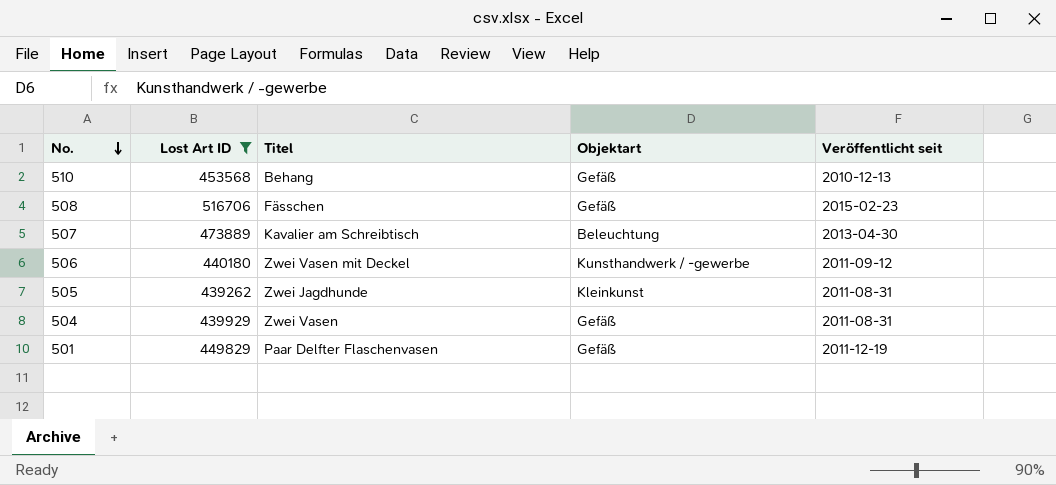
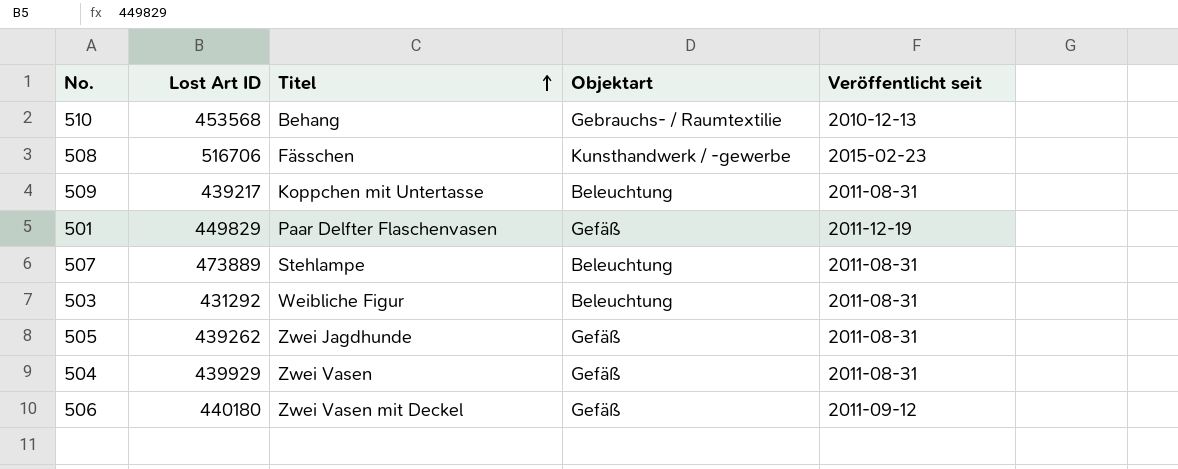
filter: Lost Art ID >= 439262 -> none
row order: No. descending -> Titel ascending
510 | Objektart: Gefäß -> Gebrauchs- / Raumtextilie
508 | Objektart: Gefäß -> Kunsthandwerk / -gewerbe
507 | Titel: Kavalier am Schreibtisch -> Stehlampe
507 | Veröffentlicht seit: 2013-04-30 -> 2011-08-31
505 | Objektart: Kleinkunst -> Gefäß
506 | Objektart: Kunsthandwerk / -gewerbe -> Gefäß

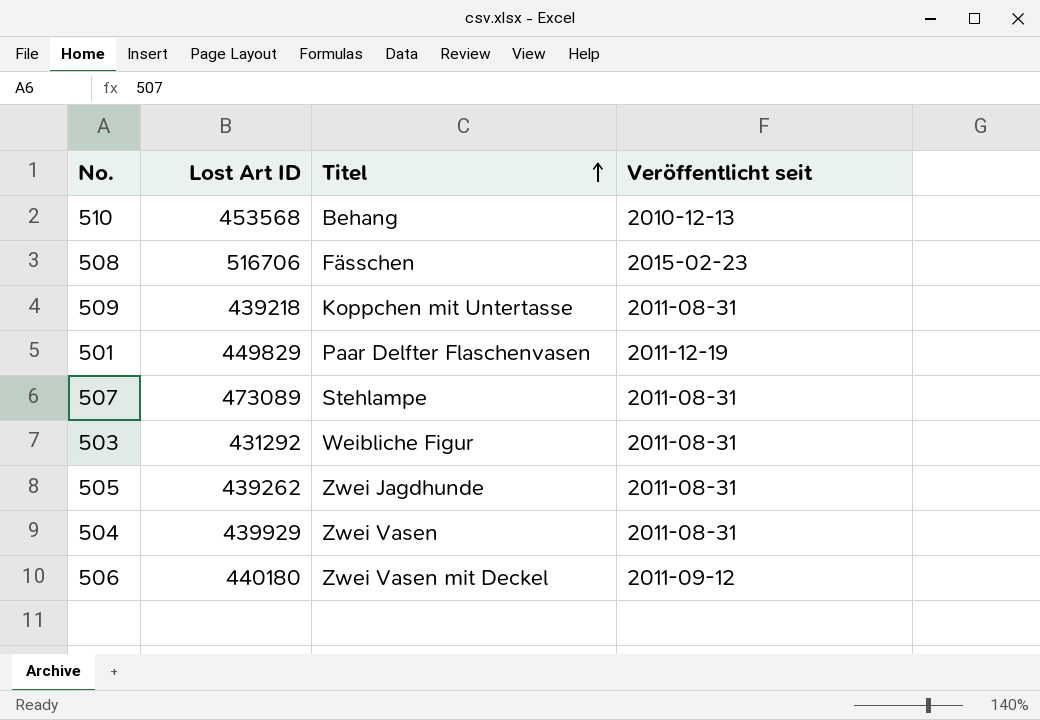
column Objektart | position: 4 -> none
509 | Lost Art ID: 439217 -> 439218
507 | Lost Art ID: 473889 -> 473089

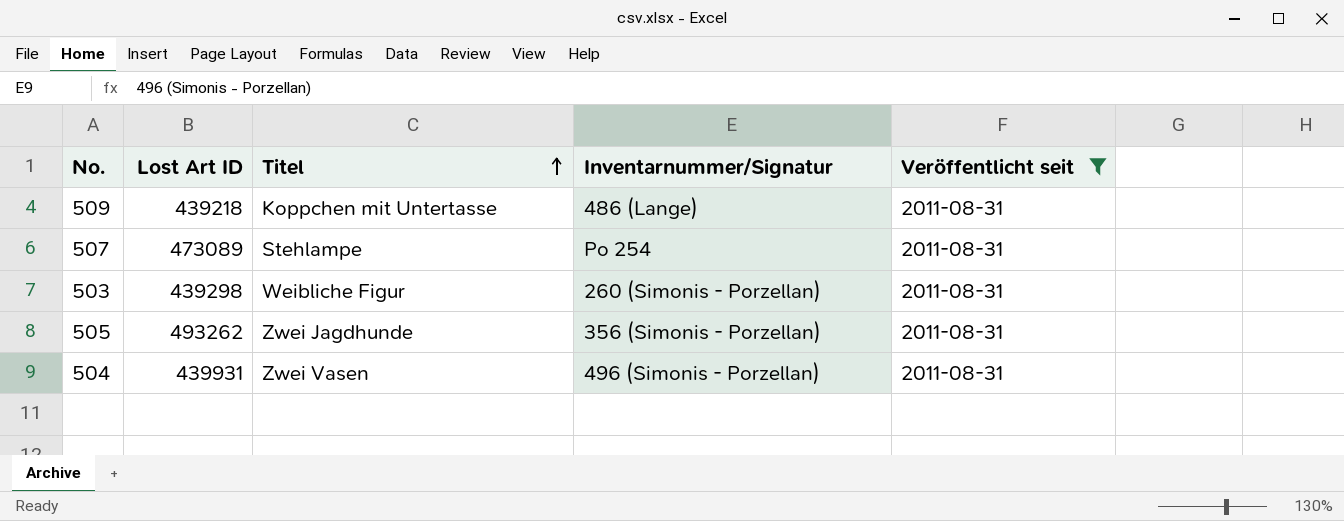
filter: none -> Veröffentlicht seit = 2011-08-31
column Inventarnummer/Signatur | position: none -> 4
503 | Lost Art ID: 431292 -> 439298
505 | Lost Art ID: 439262 -> 493262
504 | Lost Art ID: 439929 -> 439931

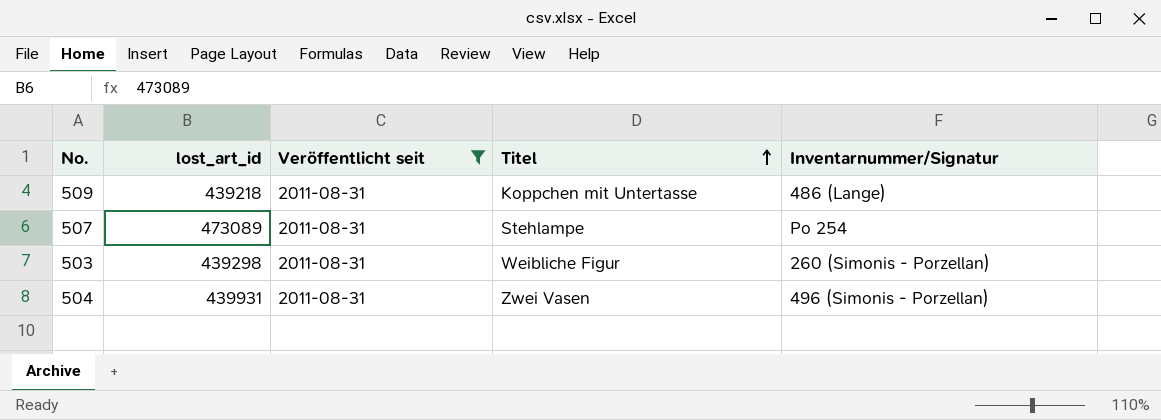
column name: Lost Art ID -> lost_art_id
column Veröffentlicht seit | position: 5 -> 3
row 505: 493262 | Zwei Jagdhunde | 356 (Simonis - Porzellan) | 2011-08-31 -> none

